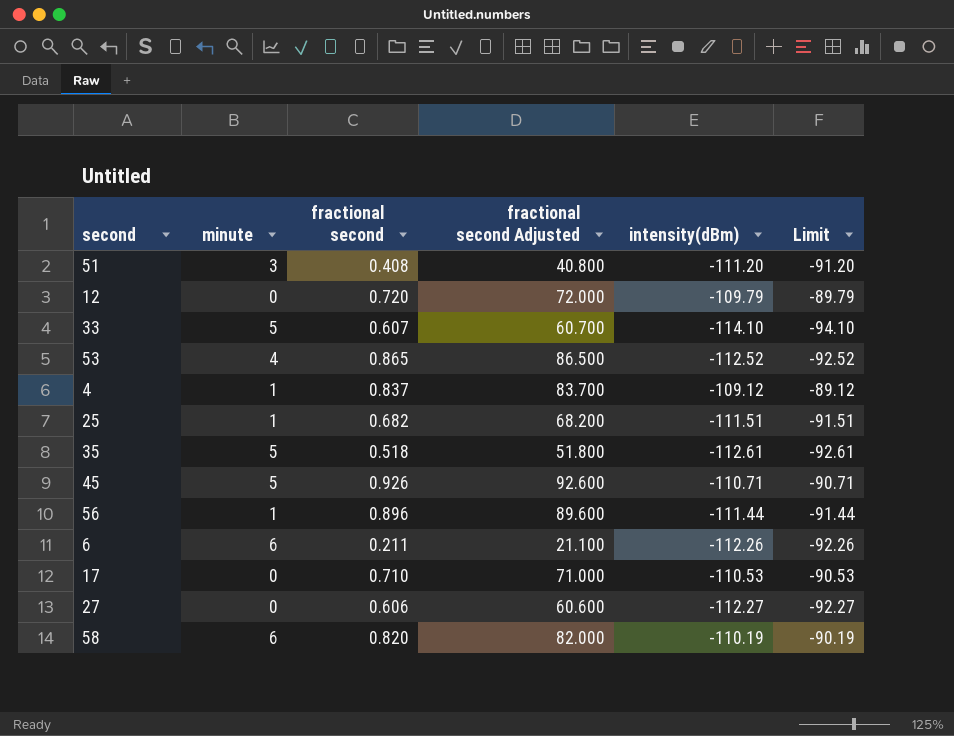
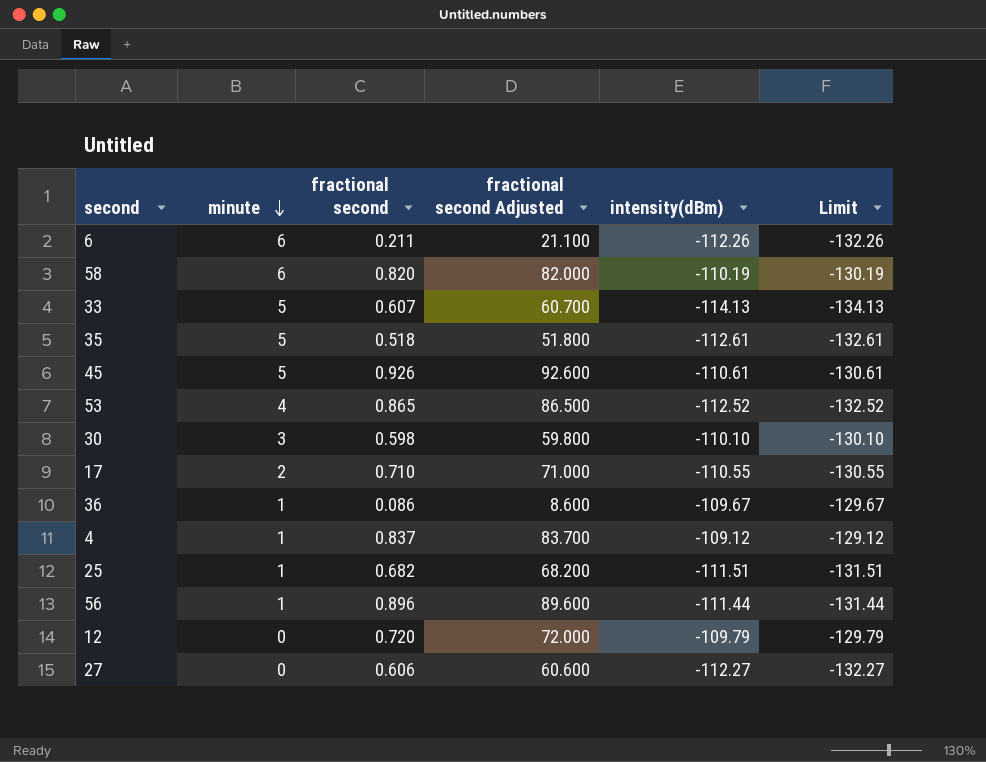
row order: none -> minute descending
column Limit | formula: [intensity(dBm)] + 20 -> [intensity(dBm)] - 20
row 51: 3 | 0.408 | 40.800 | -111.20 | -91.20 -> none
33 | intensity(dBm): -114.10 -> -114.13
45 | intensity(dBm): -110.71 -> -110.61
row 30: none -> 3 | 0.598 | 59.800 | -110.10 | -130.10
17 | minute: 0 -> 2
17 | intensity(dBm): -110.53 -> -110.55
row 36: none -> 1 | 0.086 | 8.600 | -109.67 | -129.67

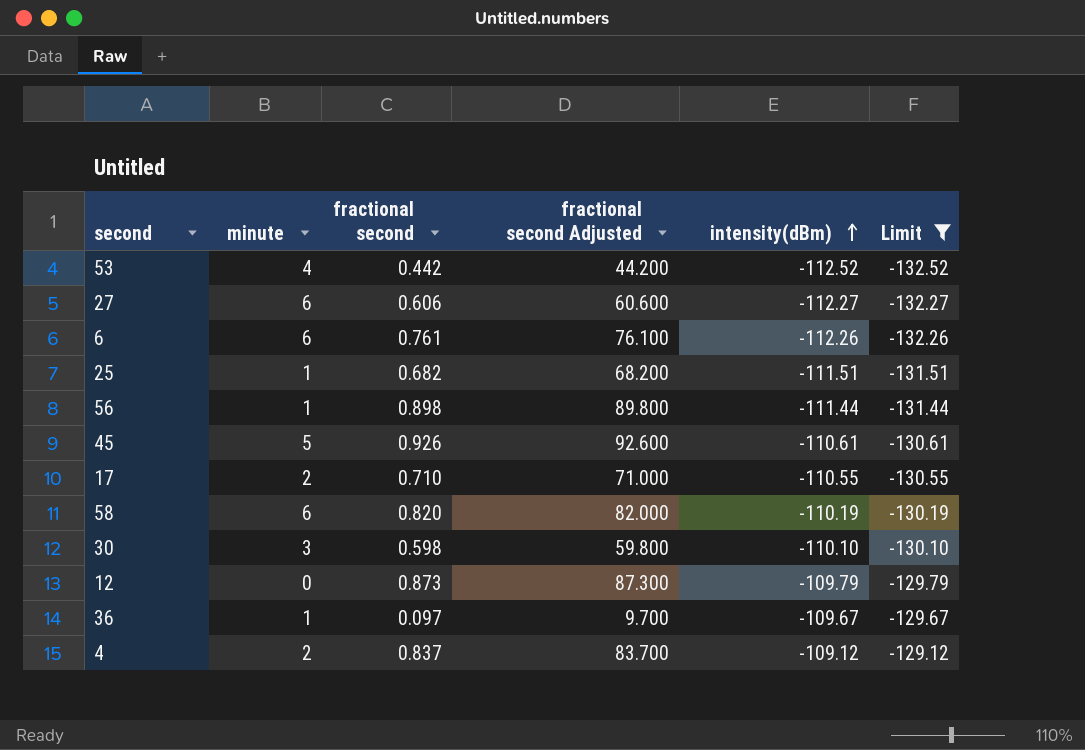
filter: none -> Limit >= -132.52
row order: minute descending -> intensity(dBm) ascending
53 | fractional second: 0.865 -> 0.442
53 | fractional second Adjusted: 86.500 -> 44.200
27 | minute: 0 -> 6
6 | fractional second: 0.211 -> 0.761
6 | fractional second Adjusted: 21.100 -> 76.100
56 | fractional second: 0.896 -> 0.898
56 | fractional second Adjusted: 89.600 -> 89.800
12 | fractional second: 0.720 -> 0.873
12 | fractional second Adjusted: 72.000 -> 87.300
36 | fractional second: 0.086 -> 0.097
36 | fractional second Adjusted: 8.600 -> 9.700
4 | minute: 1 -> 2

